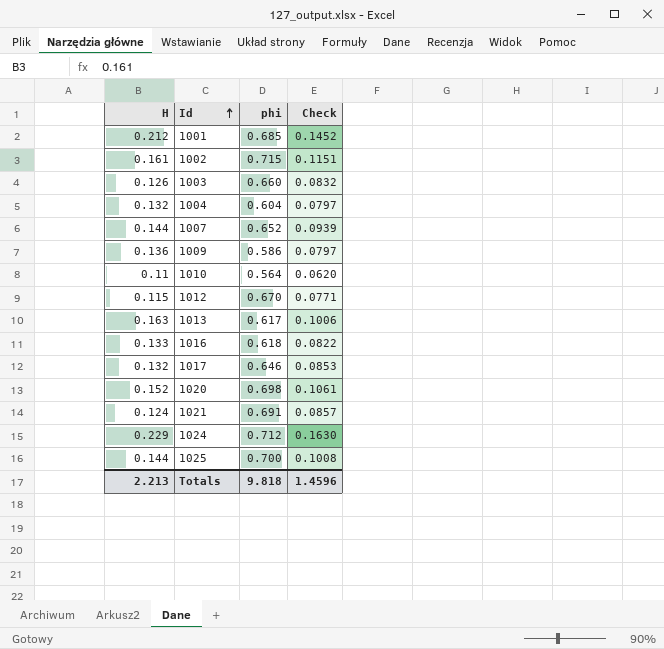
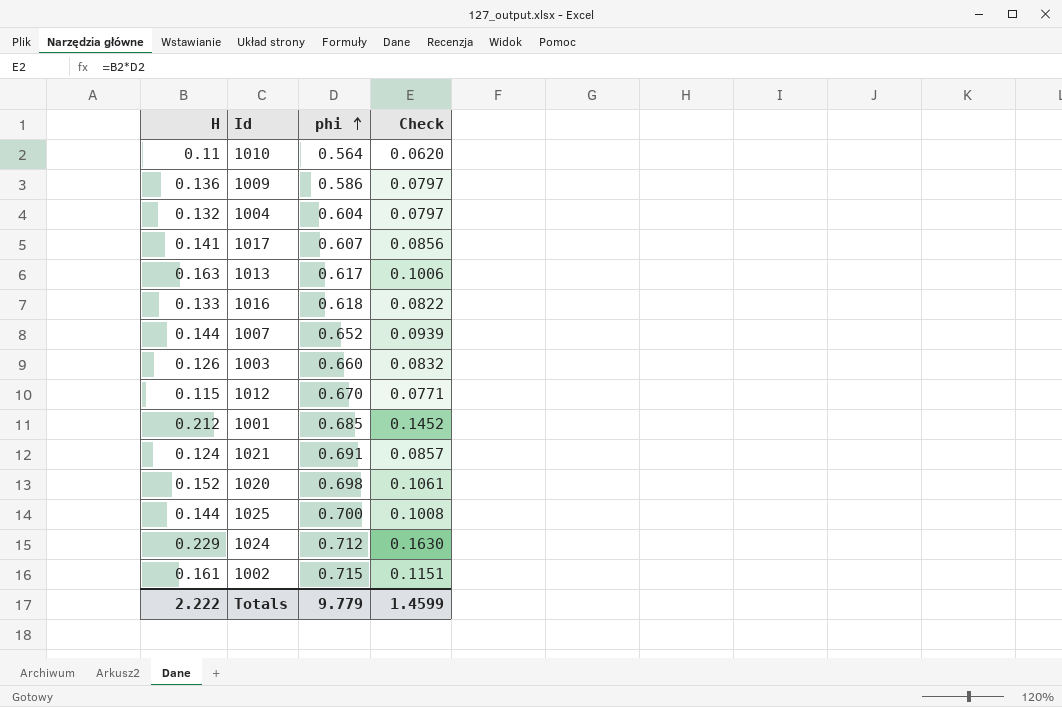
row order: Id ascending -> phi ascending
1017 | H: 0.132 -> 0.141
1017 | phi: 0.646 -> 0.607
1017 | Check: 0.0853 -> 0.0856
Totals | H: 2.213 -> 2.222
Totals | phi: 9.818 -> 9.779
Totals | Check: 1.4596 -> 1.4599

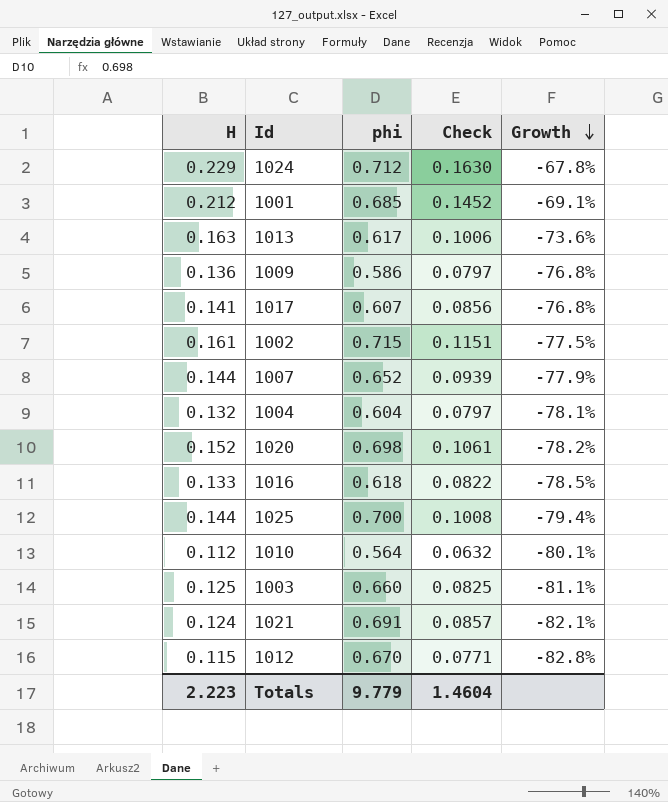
row order: phi ascending -> Growth descending
column Growth | formula: none -> ([H] - [phi]) / [phi]
1010 | H: 0.11 -> 0.112
1010 | Check: 0.0620 -> 0.0632
1003 | H: 0.126 -> 0.125
1003 | Check: 0.0832 -> 0.0825
Totals | H: 2.222 -> 2.223
Totals | Check: 1.4599 -> 1.4604

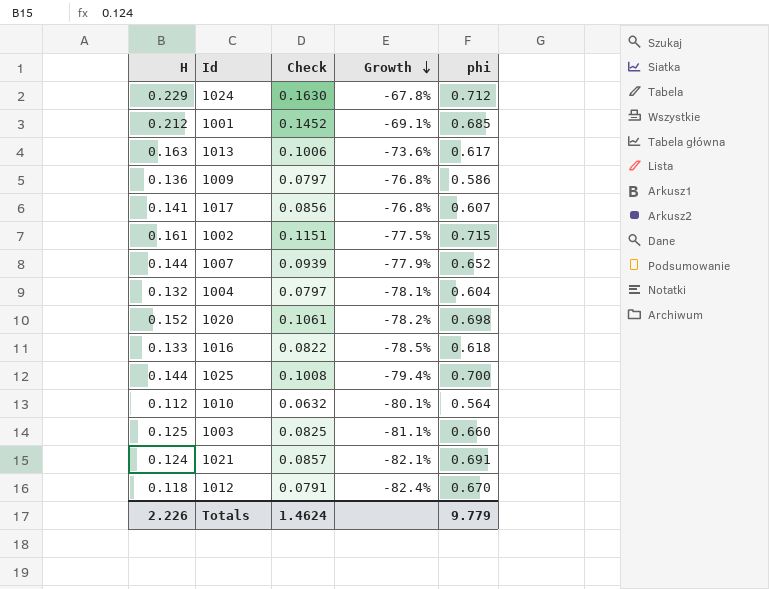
column phi | position: 3 -> 5
1012 | H: 0.115 -> 0.118
1012 | Check: 0.0771 -> 0.0791
1012 | Growth: -82.8% -> -82.4%
Totals | H: 2.223 -> 2.226
Totals | Check: 1.4604 -> 1.4624

